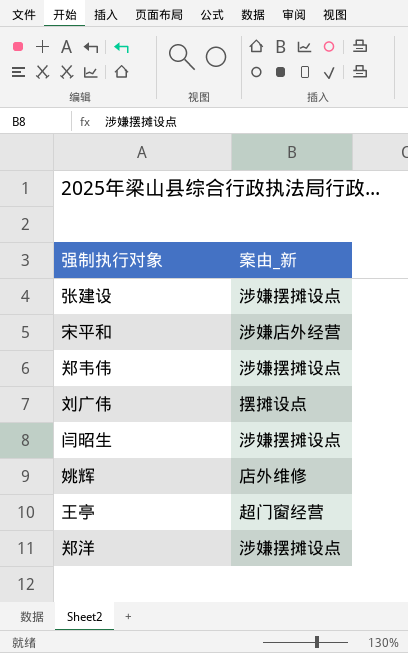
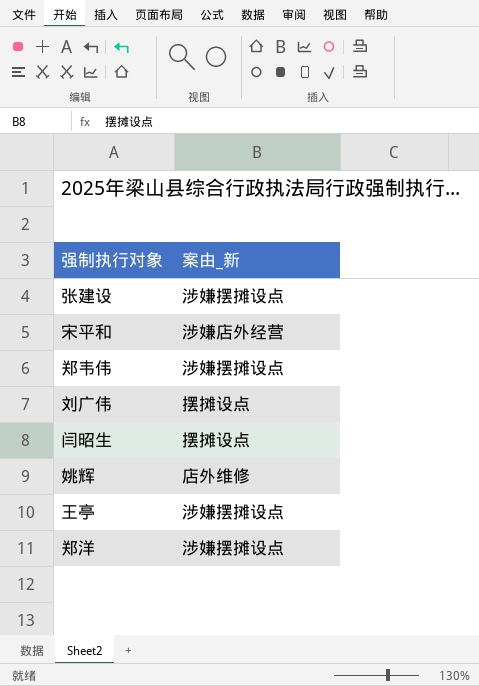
闫昭生 | 案由_新: 涉嫌摆摊设点 -> 摆摊设点
王亭 | 案由_新: 超门窗经营 -> 涉嫌摆摊设点

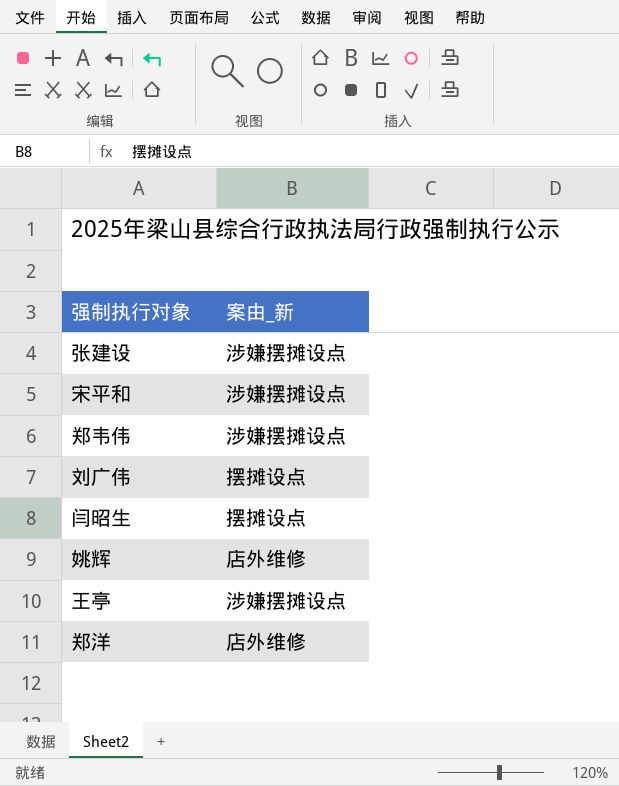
宋平和 | 案由_新: 涉嫌店外经营 -> 涉嫌摆摊设点
郑洋 | 案由_新: 涉嫌摆摊设点 -> 店外维修

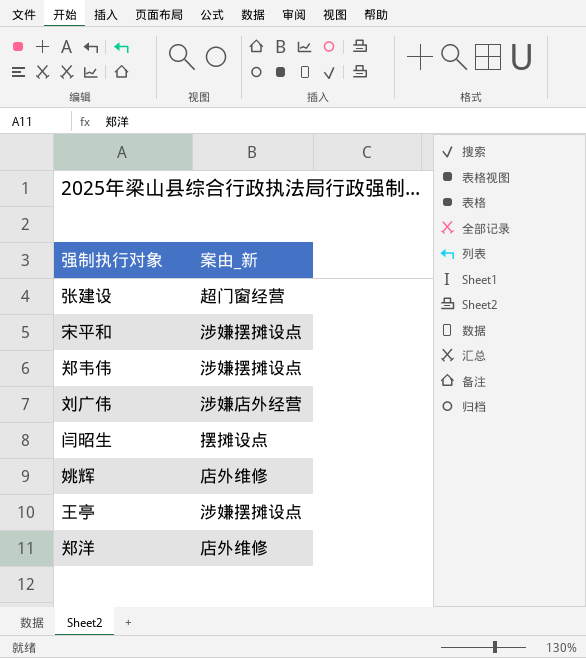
张建设 | 案由_新: 涉嫌摆摊设点 -> 超门窗经营
刘广伟 | 案由_新: 摆摊设点 -> 涉嫌店外经营

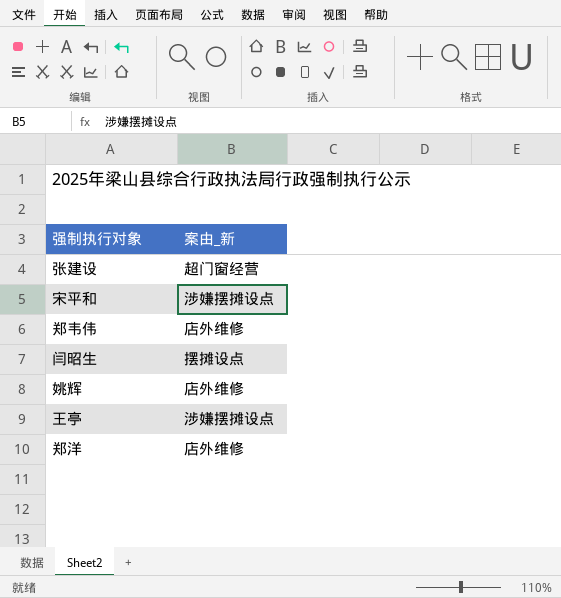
row 刘广伟: 涉嫌店外经营 -> none
郑韦伟 | 案由_新: 涉嫌摆摊设点 -> 店外维修

